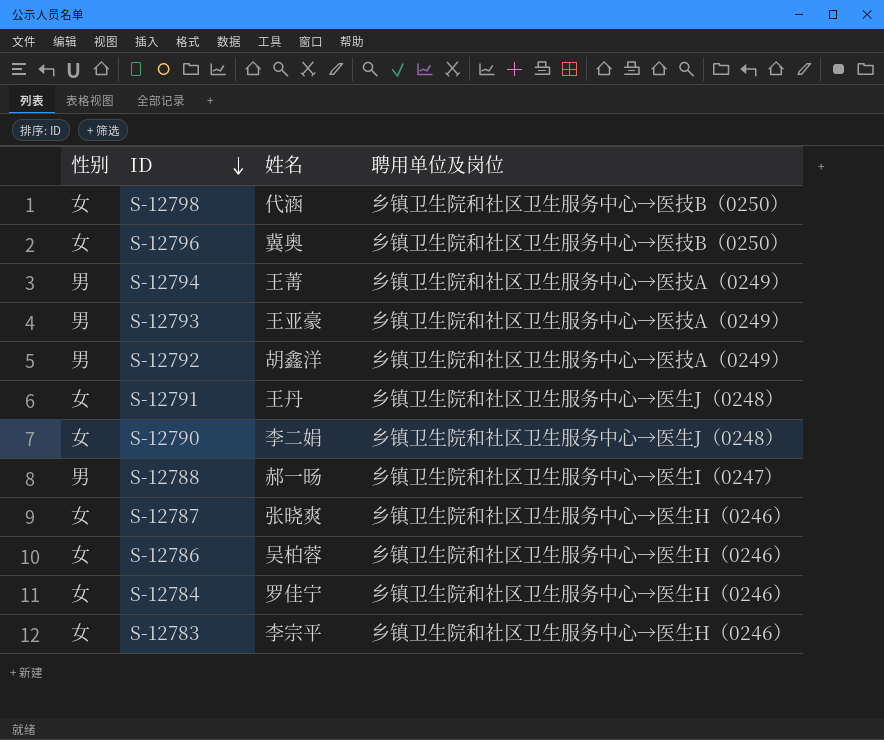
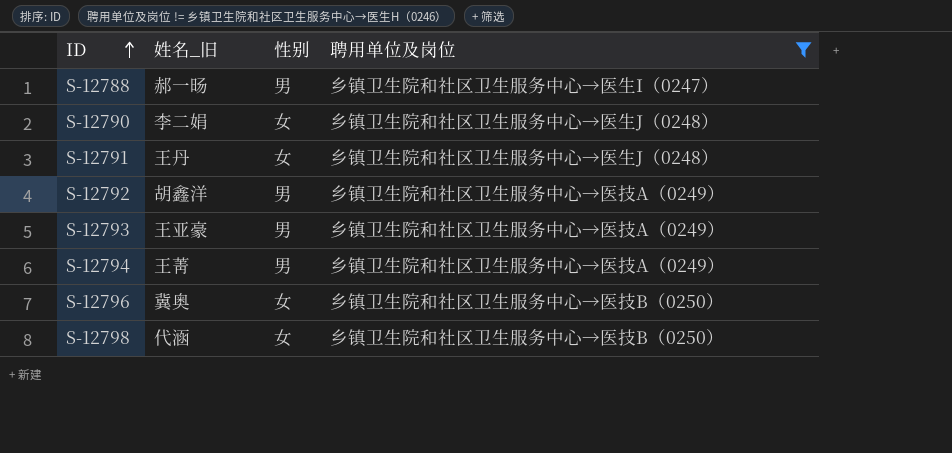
filter: none -> 聘用单位及岗位 != 乡镇卫生院和社区卫生服务中心→医生H（0246）
row order: ID descending -> ID ascending
column name: 姓名 -> 姓名_旧
column 性别 | position: 1 -> 3

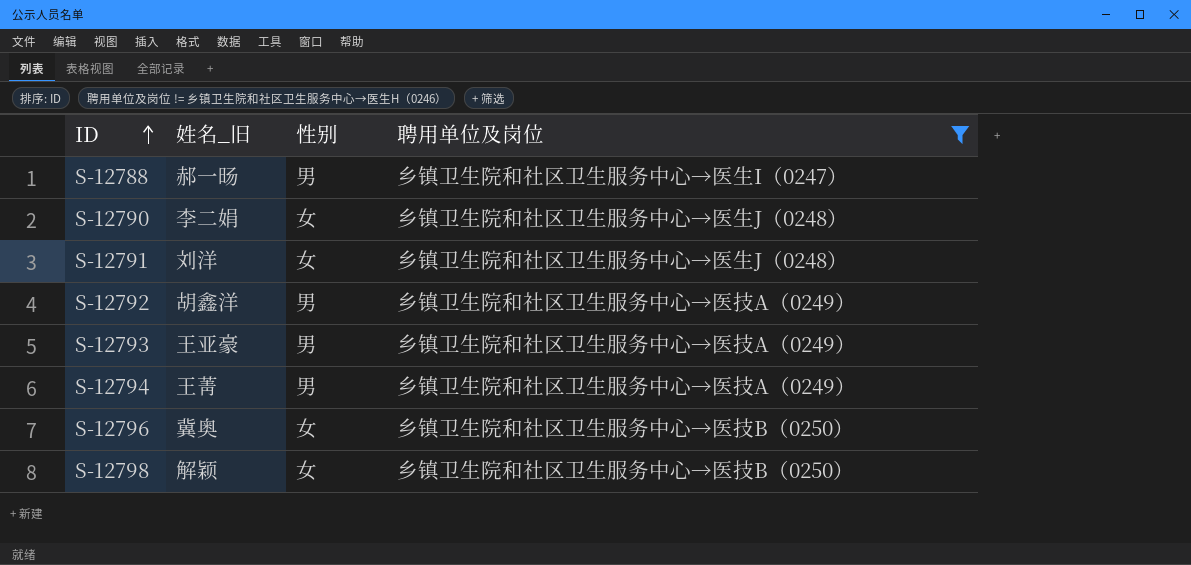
S-12791 | 姓名_旧: 王丹 -> 刘洋
S-12798 | 姓名_旧: 代涵 -> 解颖

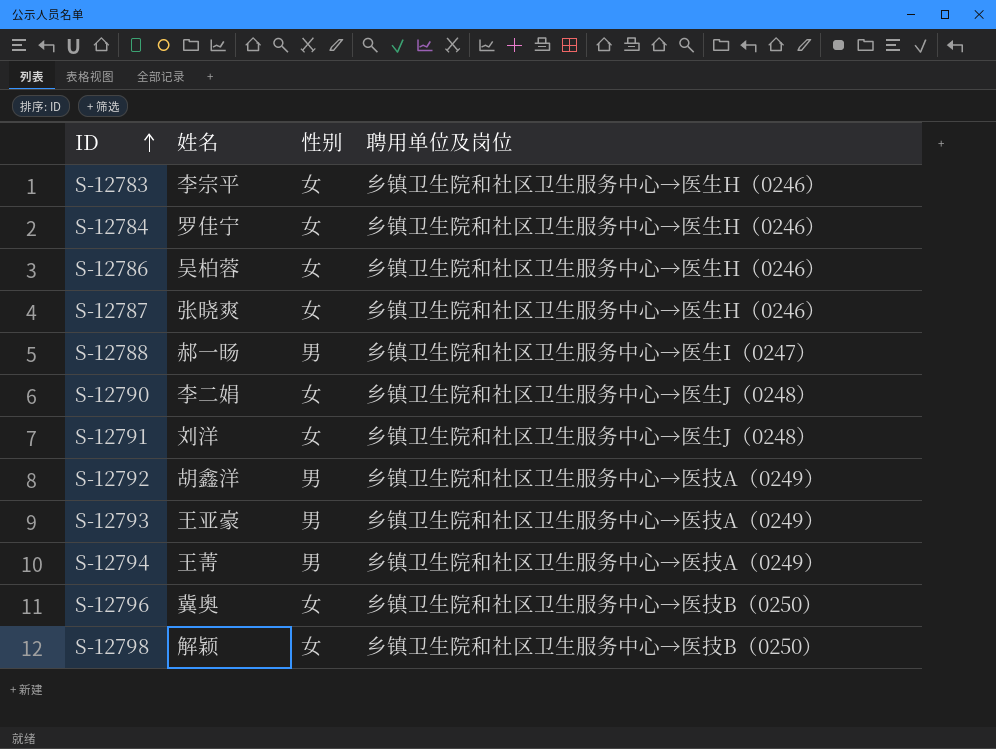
filter: 聘用单位及岗位 != 乡镇卫生院和社区卫生服务中心→医生H（0246） -> none
column name: 姓名_旧 -> 姓名

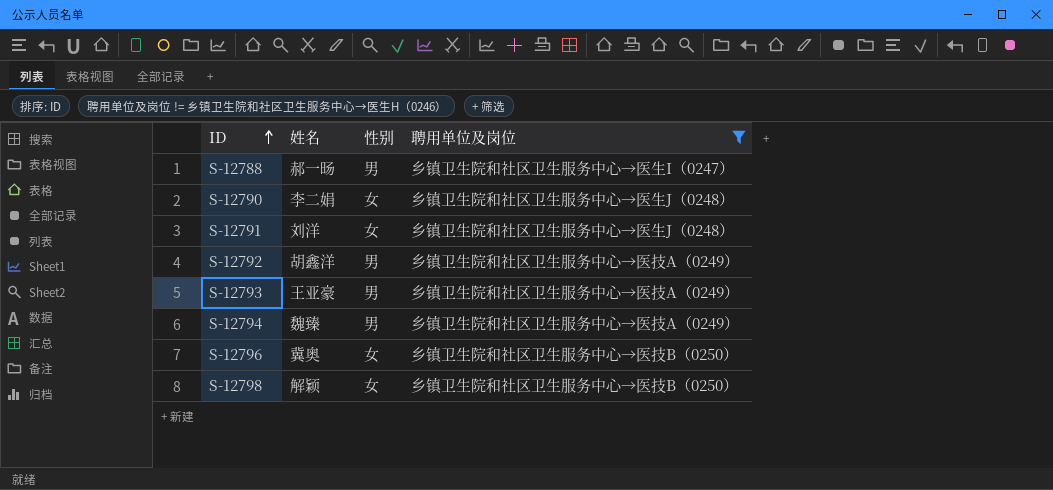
filter: none -> 聘用单位及岗位 != 乡镇卫生院和社区卫生服务中心→医生H（0246）
S-12794 | 姓名: 王菁 -> 魏臻

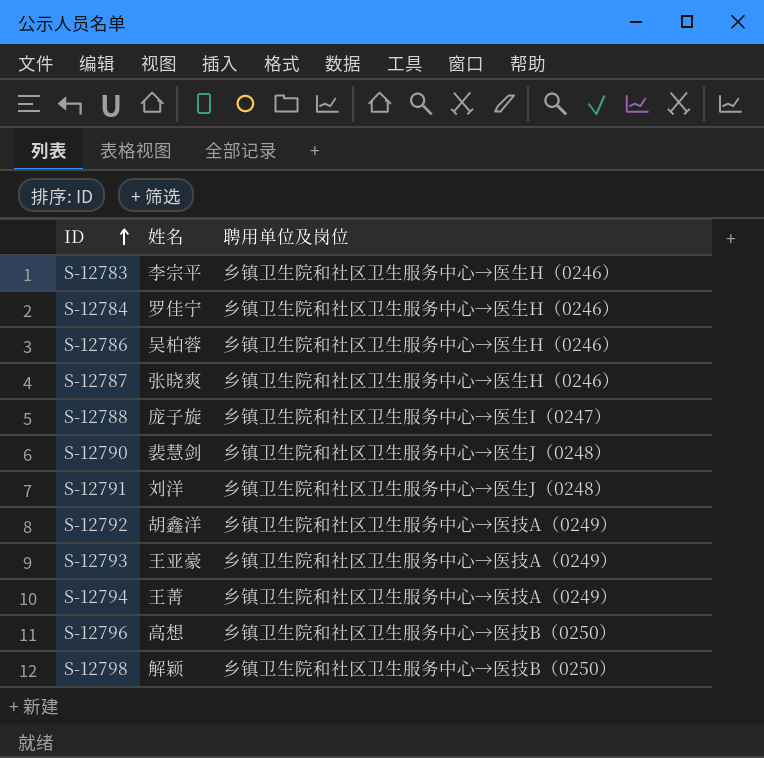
filter: 聘用单位及岗位 != 乡镇卫生院和社区卫生服务中心→医生H（0246） -> none
column 性别 | position: 3 -> none
S-12788 | 姓名: 郝一旸 -> 庞子旋
S-12790 | 姓名: 李二娟 -> 裴慧剑
S-12794 | 姓名: 魏臻 -> 王菁
S-12796 | 姓名: 冀奥 -> 高想

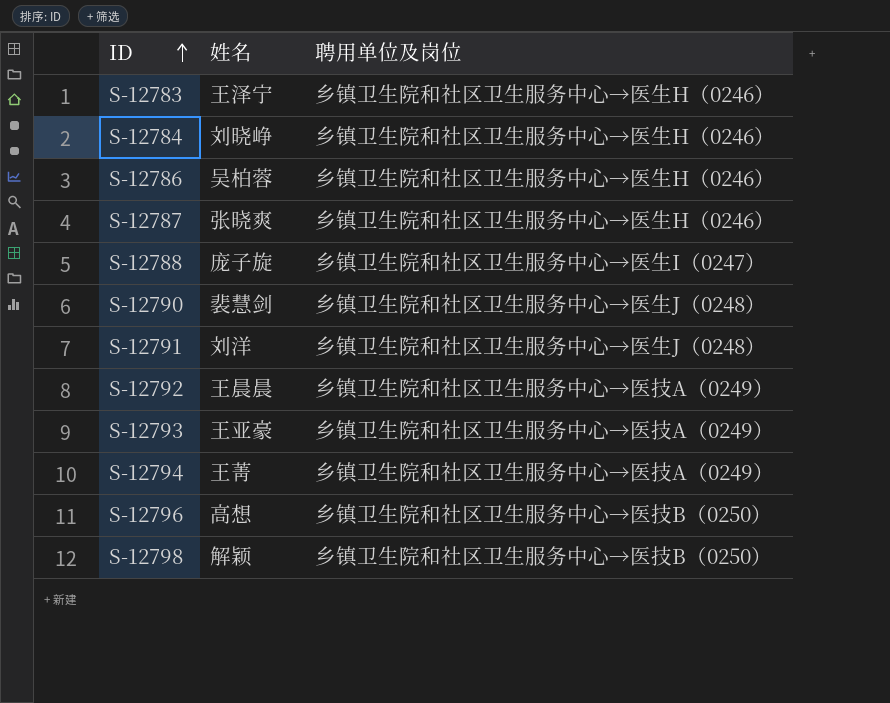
S-12783 | 姓名: 李宗平 -> 王泽宁
S-12784 | 姓名: 罗佳宁 -> 刘晓峥
S-12792 | 姓名: 胡鑫洋 -> 王晨晨

